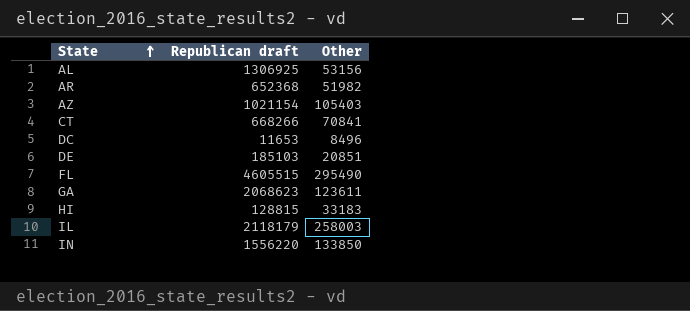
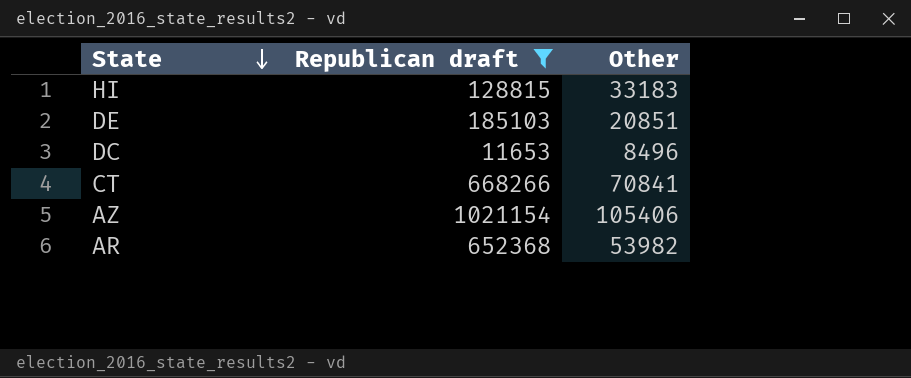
filter: none -> Republican draft <= 1021154
row order: State ascending -> State descending
AZ | Other: 105403 -> 105406
AR | Other: 51982 -> 53982

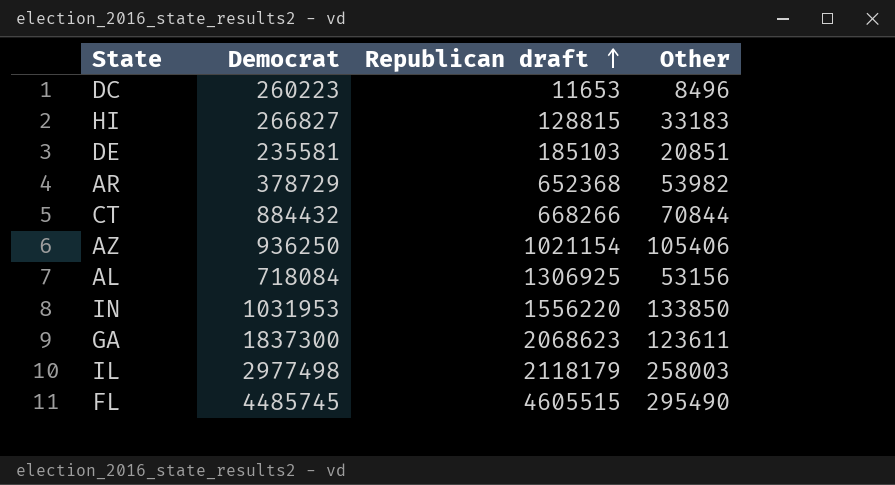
filter: Republican draft <= 1021154 -> none
row order: State descending -> Republican draft ascending
column Democrat | position: none -> 2
CT | Other: 70841 -> 70844

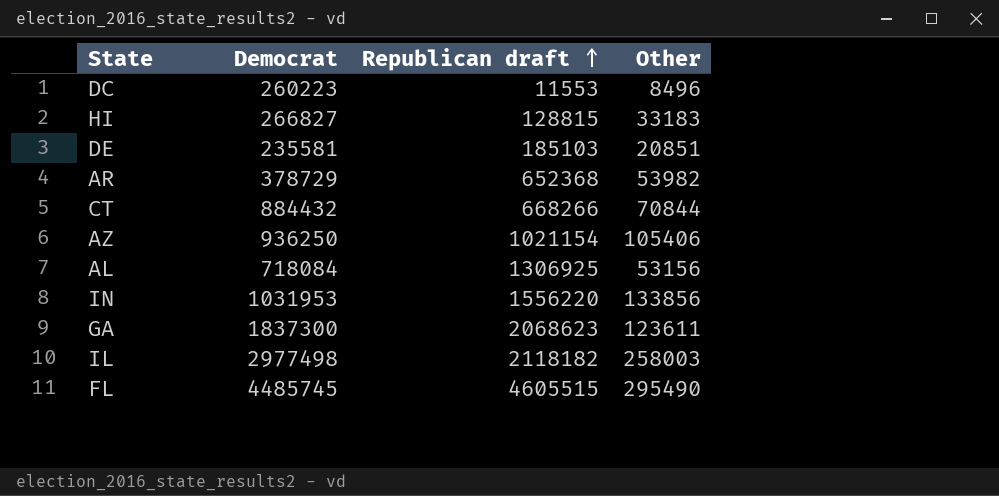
DC | Republican draft: 11653 -> 11553
IN | Other: 133850 -> 133856
IL | Republican draft: 2118179 -> 2118182

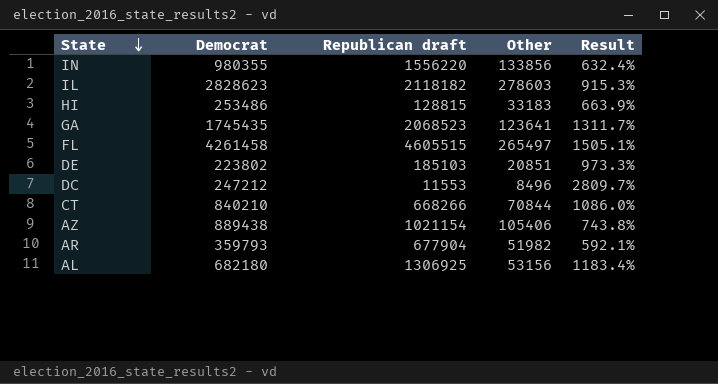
row order: Republican draft ascending -> State descending
column Result | formula: none -> ([Democrat] - [Other]) / [Other]
IN | Democrat: 1031953 -> 980355
IL | Democrat: 2977498 -> 2828623
IL | Other: 258003 -> 278603
HI | Democrat: 266827 -> 253486
GA | Democrat: 1837300 -> 1745435
GA | Republican draft: 2068623 -> 2068523
GA | Other: 123611 -> 123641
FL | Democrat: 4485745 -> 4261458
FL | Other: 295490 -> 265497
DE | Democrat: 235581 -> 223802
DC | Democrat: 260223 -> 247212
CT | Democrat: 884432 -> 840210
AZ | Democrat: 936250 -> 889438
AR | Democrat: 378729 -> 359793
AR | Republican draft: 652368 -> 677904
AR | Other: 53982 -> 51982
AL | Democrat: 718084 -> 682180

